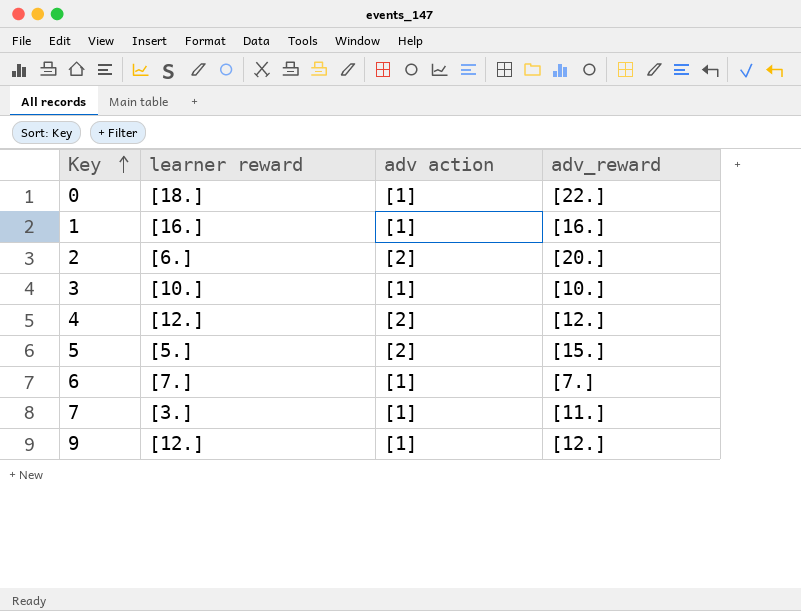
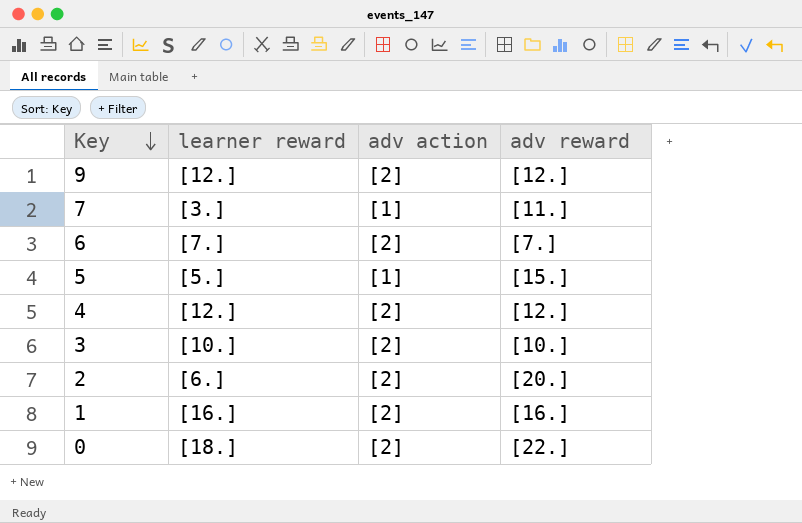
row order: Key ascending -> Key descending
column name: adv_reward -> adv reward
9 | adv action: [1] -> [2]
6 | adv action: [1] -> [2]
5 | adv action: [2] -> [1]
3 | adv action: [1] -> [2]
1 | adv action: [1] -> [2]
0 | adv action: [1] -> [2]

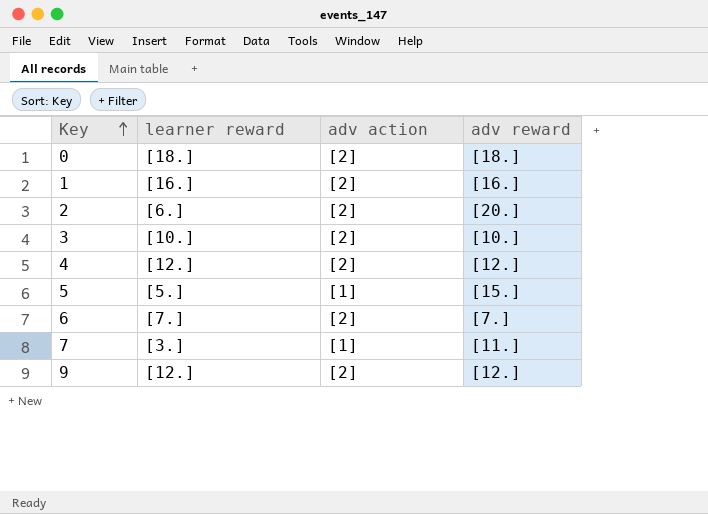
row order: Key descending -> Key ascending
0 | adv reward: [22.] -> [18.]

